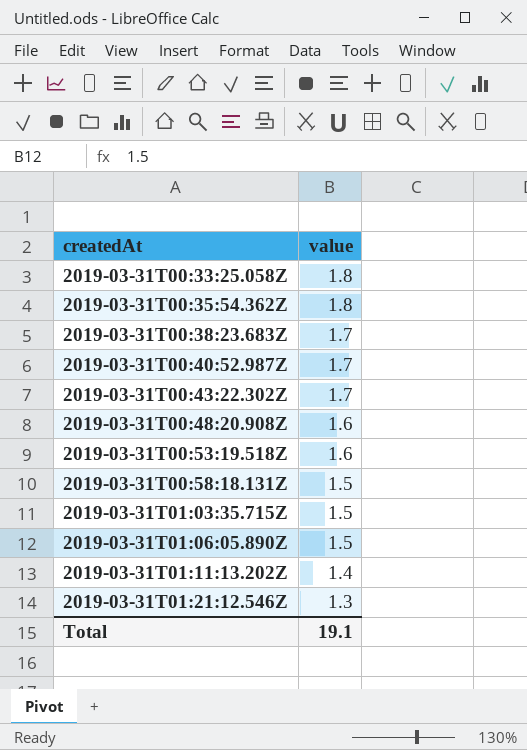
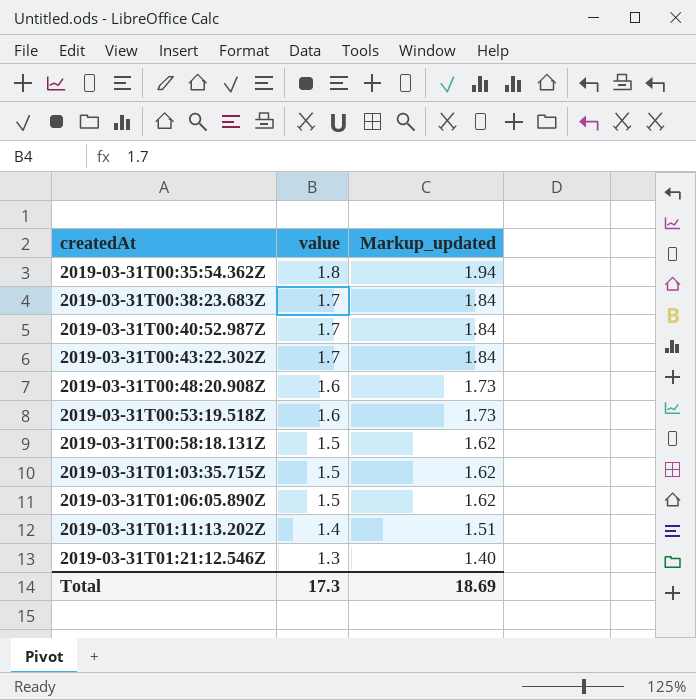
column Markup_updated | formula: none -> [value] * 1.08
row 2019-03-31T00:33:25.058Z: 1.8 -> none
Total | value: 19.1 -> 17.3

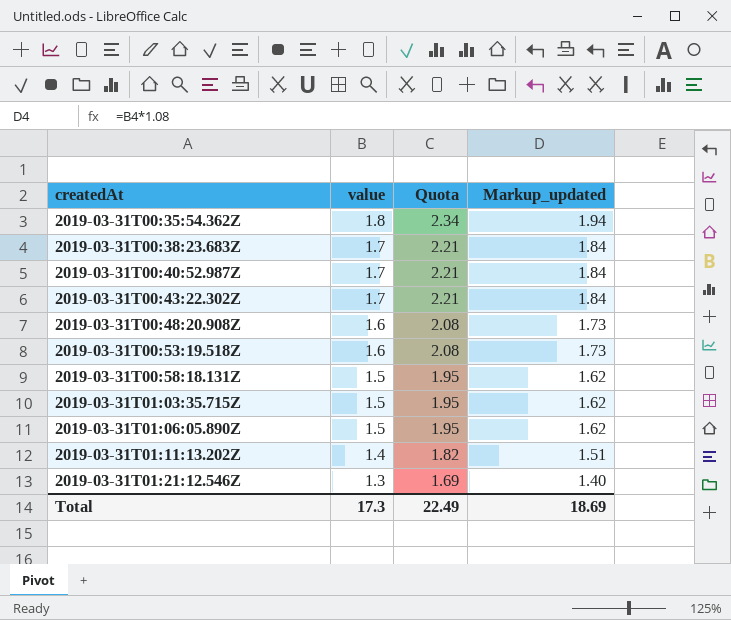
column Quota | formula: none -> [value] * 1.3

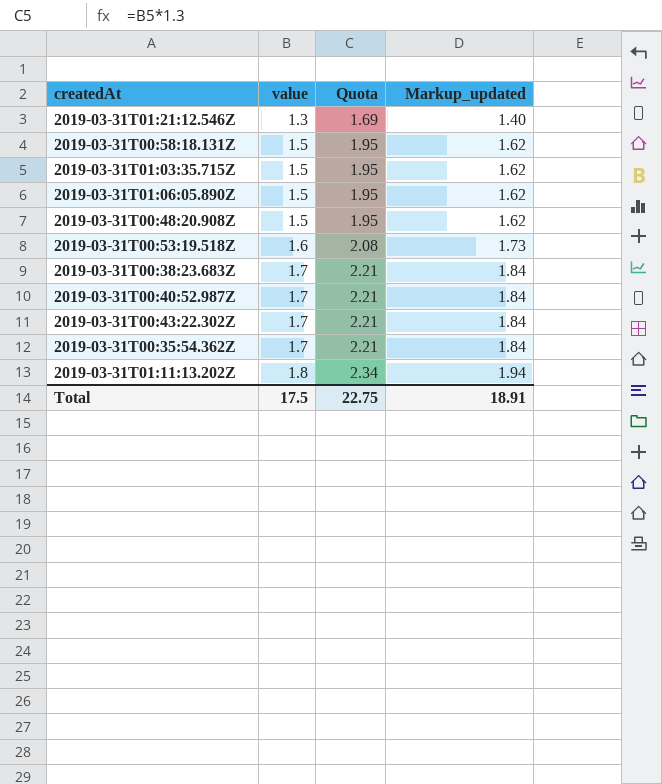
row order: createdAt ascending -> value ascending
2019-03-31T00:48:20.908Z | value: 1.6 -> 1.5
2019-03-31T00:48:20.908Z | Quota: 2.08 -> 1.95
2019-03-31T00:48:20.908Z | Markup_updated: 1.73 -> 1.62
2019-03-31T00:35:54.362Z | value: 1.8 -> 1.7
2019-03-31T00:35:54.362Z | Quota: 2.34 -> 2.21
2019-03-31T00:35:54.362Z | Markup_updated: 1.94 -> 1.84
2019-03-31T01:11:13.202Z | value: 1.4 -> 1.8
2019-03-31T01:11:13.202Z | Quota: 1.82 -> 2.34
2019-03-31T01:11:13.202Z | Markup_updated: 1.51 -> 1.94
Total | value: 17.3 -> 17.5
Total | Quota: 22.49 -> 22.75
Total | Markup_updated: 18.69 -> 18.91

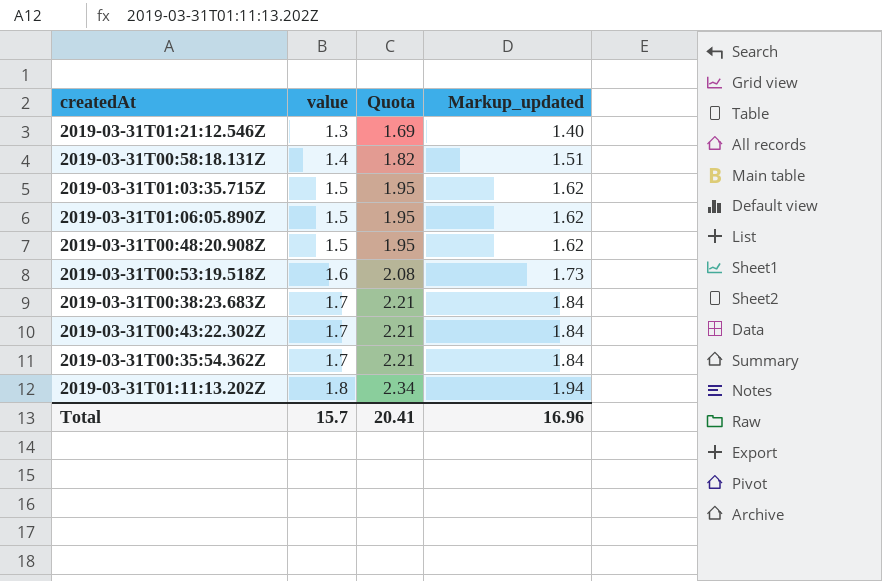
row 2019-03-31T00:40:52.987Z: 1.7 | 2.21 | 1.84 -> none
2019-03-31T00:58:18.131Z | value: 1.5 -> 1.4
2019-03-31T00:58:18.131Z | Quota: 1.95 -> 1.82
2019-03-31T00:58:18.131Z | Markup_updated: 1.62 -> 1.51
Total | value: 17.5 -> 15.7
Total | Quota: 22.75 -> 20.41
Total | Markup_updated: 18.91 -> 16.96

